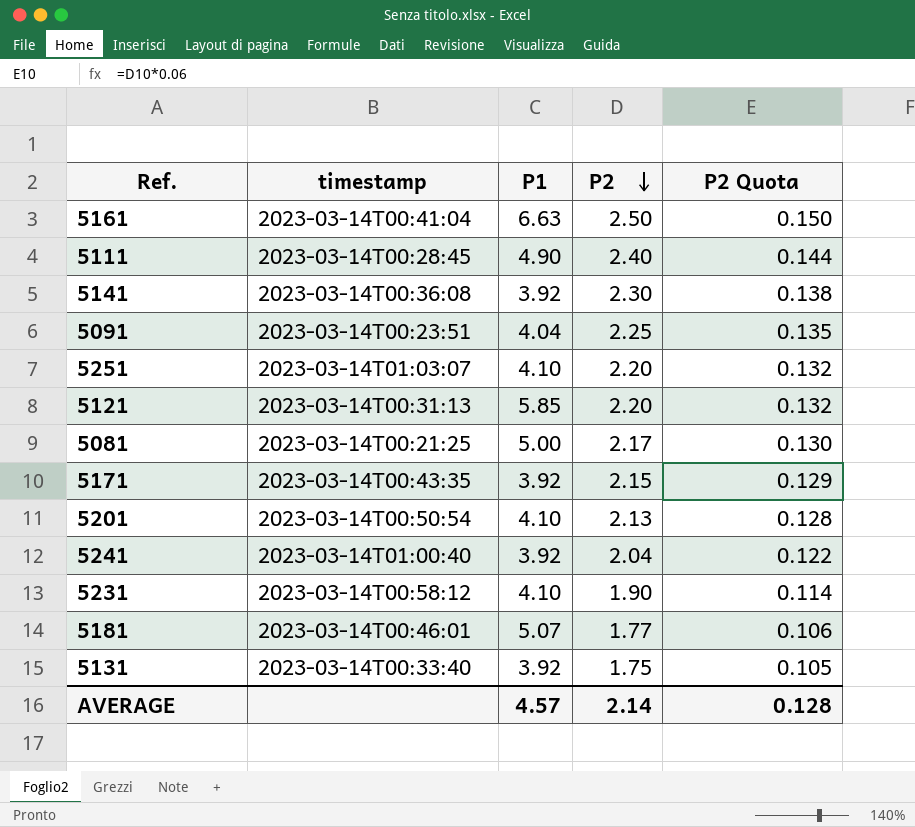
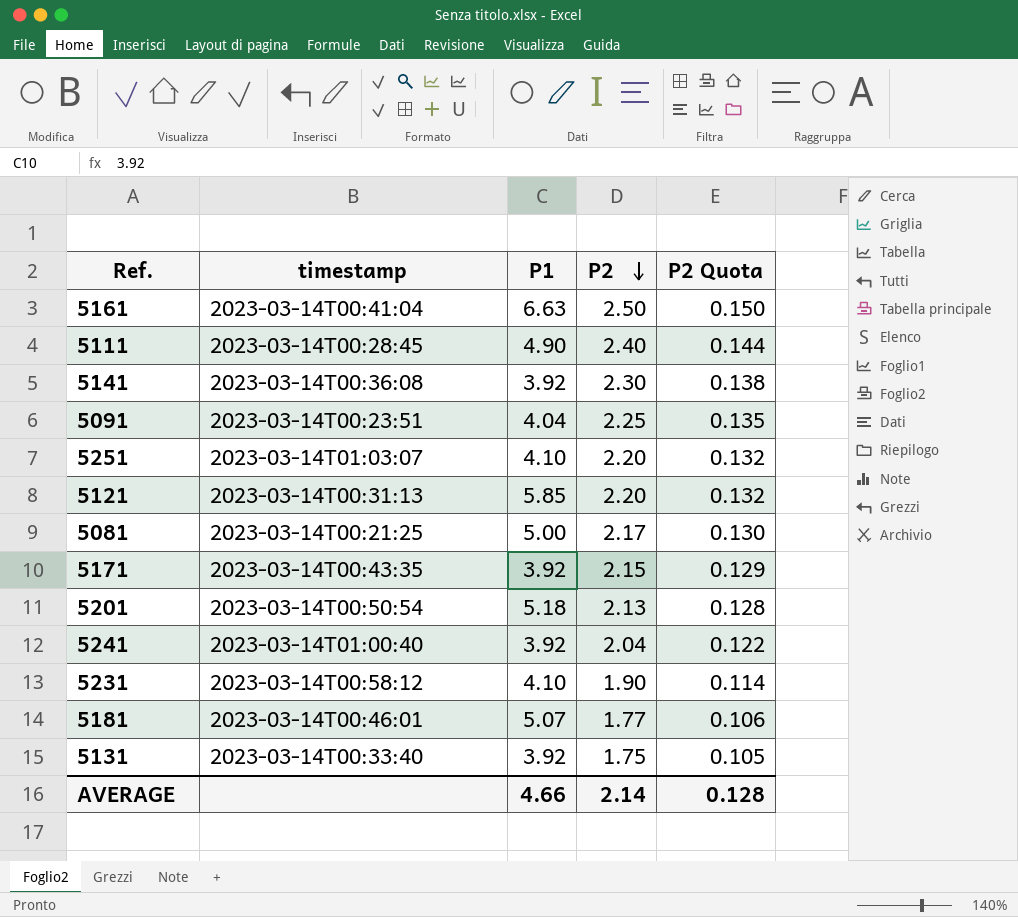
5201 | P1: 4.10 -> 5.18
AVERAGE | P1: 4.57 -> 4.66

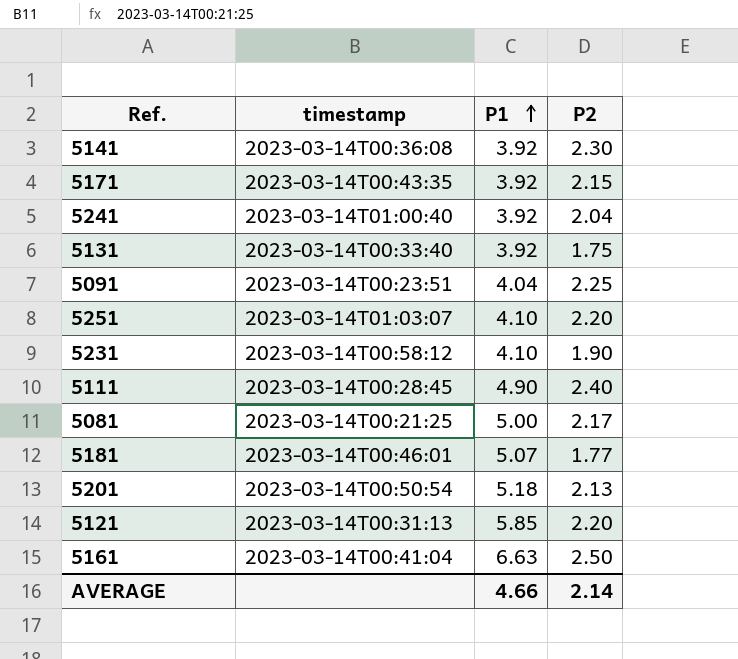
row order: P2 descending -> P1 ascending
column P2 Quota | formula: [P2] * 0.06 -> none

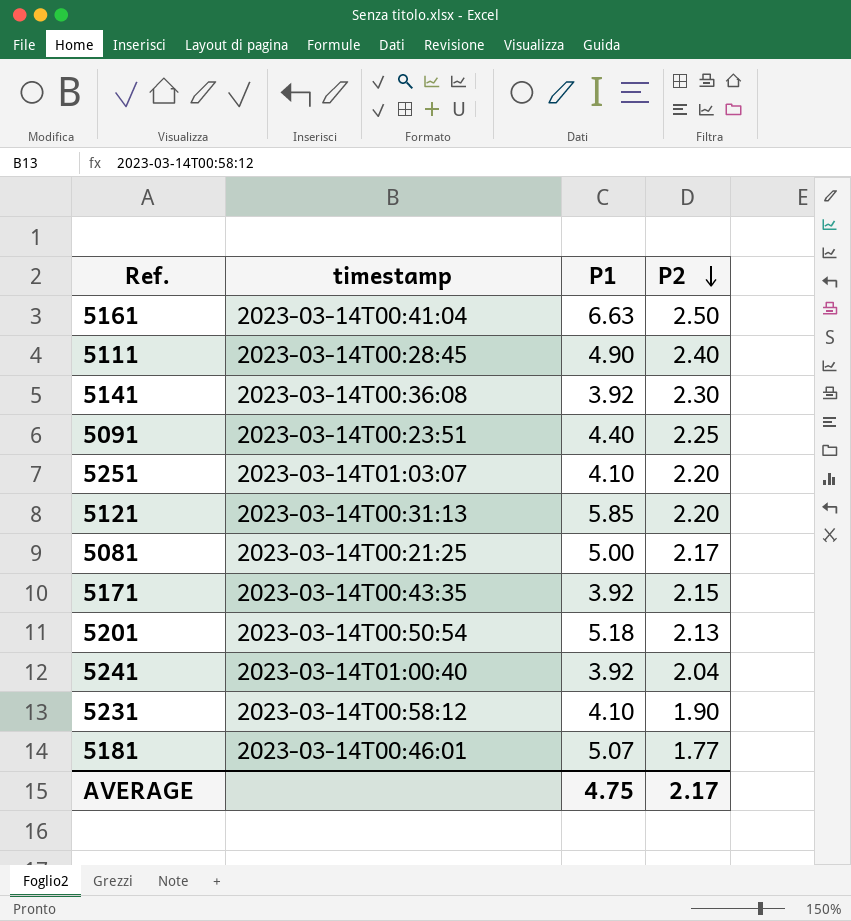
row order: P1 ascending -> P2 descending
row 5131: 2023-03-14T00:33:40 | 3.92 | 1.75 -> none
5091 | P1: 4.04 -> 4.40
AVERAGE | P1: 4.66 -> 4.75
AVERAGE | P2: 2.14 -> 2.17

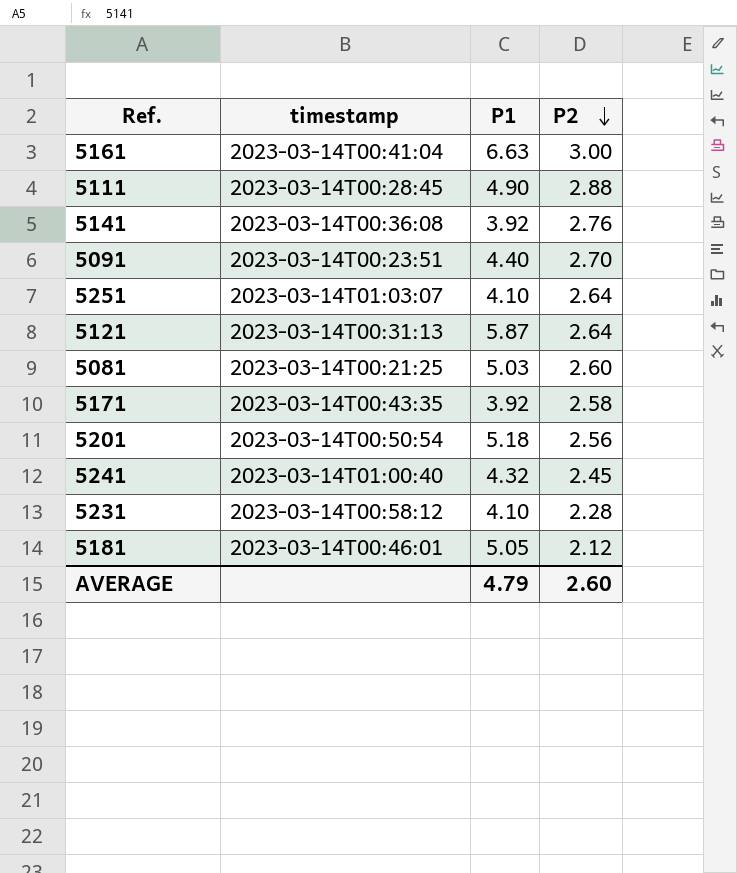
5161 | P2: 2.50 -> 3.00
5111 | P2: 2.40 -> 2.88
5141 | P2: 2.30 -> 2.76
5091 | P2: 2.25 -> 2.70
5251 | P2: 2.20 -> 2.64
5121 | P1: 5.85 -> 5.87
5121 | P2: 2.20 -> 2.64
5081 | P1: 5.00 -> 5.03
5081 | P2: 2.17 -> 2.60
5171 | P2: 2.15 -> 2.58
5201 | P2: 2.13 -> 2.56
5241 | P1: 3.92 -> 4.32
5241 | P2: 2.04 -> 2.45
5231 | P2: 1.90 -> 2.28
5181 | P1: 5.07 -> 5.05
5181 | P2: 1.77 -> 2.12
AVERAGE | P1: 4.75 -> 4.79
AVERAGE | P2: 2.17 -> 2.60

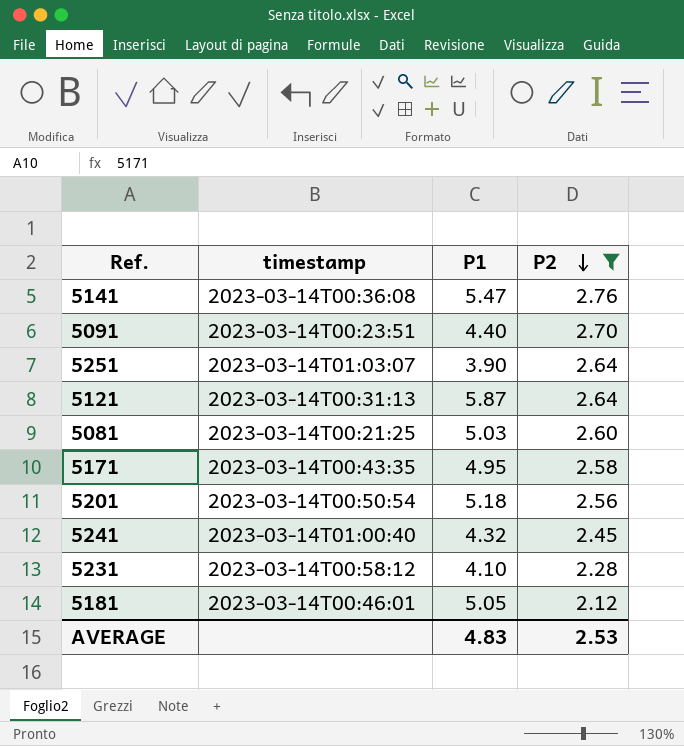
filter: none -> P2 <= 2.76
5141 | P1: 3.92 -> 5.47
5251 | P1: 4.10 -> 3.90
5171 | P1: 3.92 -> 4.95
AVERAGE | P1: 4.79 -> 4.83
AVERAGE | P2: 2.60 -> 2.53

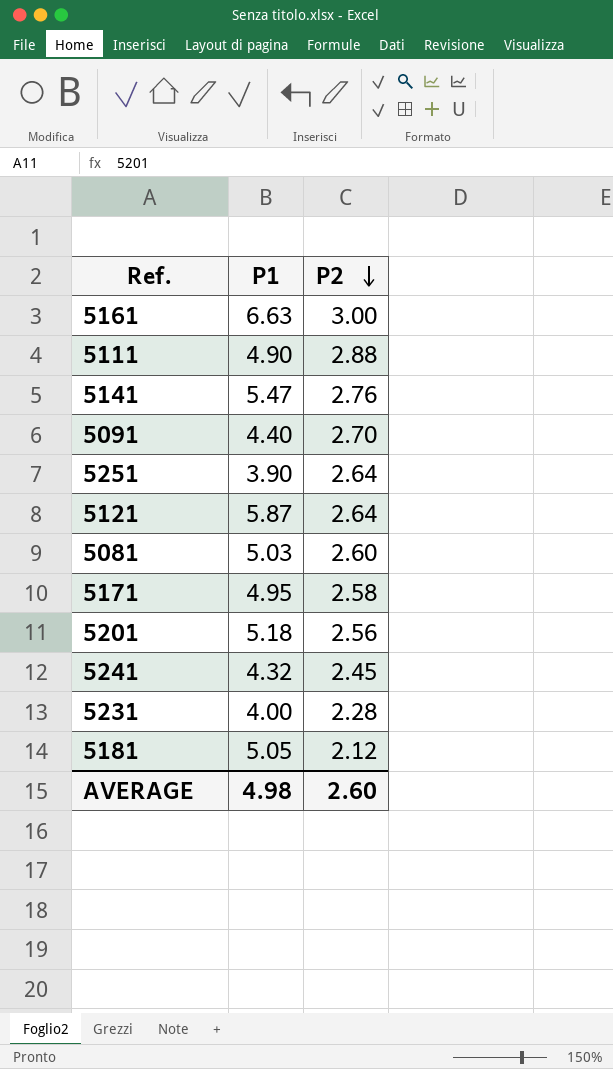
filter: P2 <= 2.76 -> none
column timestamp | position: 2 -> none
5231 | P1: 4.10 -> 4.00
AVERAGE | P1: 4.83 -> 4.98
AVERAGE | P2: 2.53 -> 2.60

